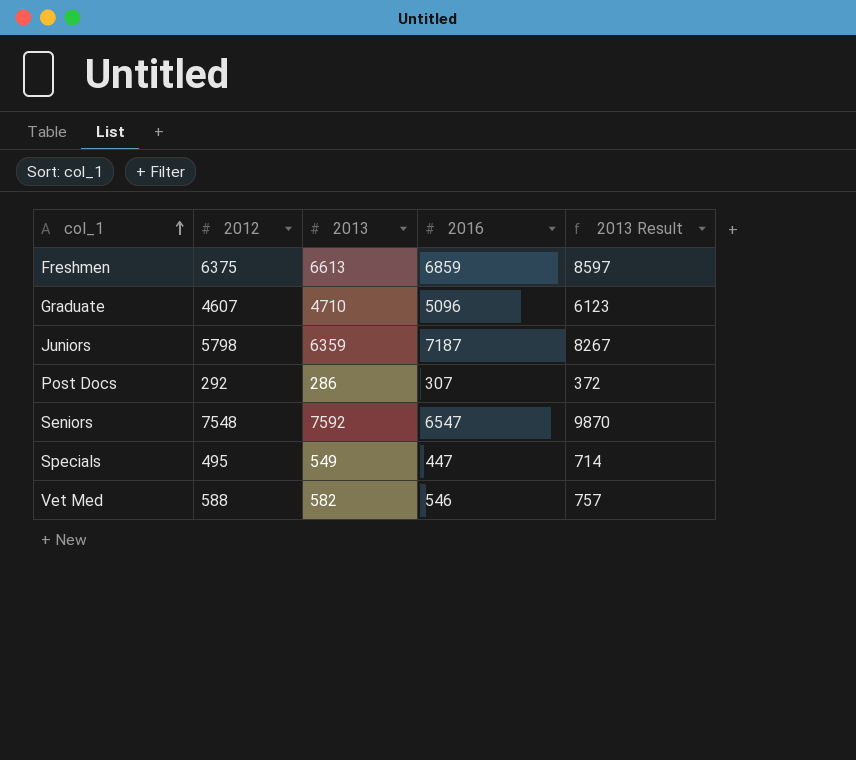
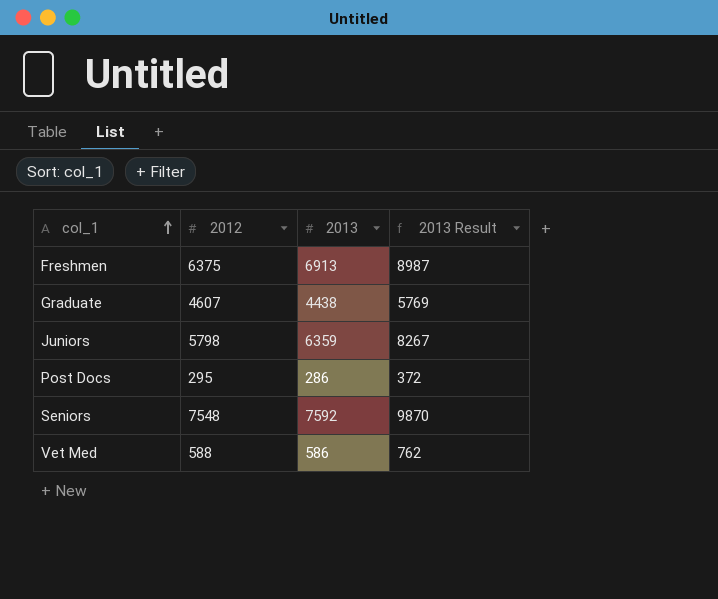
column 2016 | position: 4 -> none
row Specials: 495 | 549 | 447 | 714 -> none
Freshmen | 2013: 6613 -> 6913
Freshmen | 2013 Result: 8597 -> 8987
Graduate | 2013: 4710 -> 4438
Graduate | 2013 Result: 6123 -> 5769
Post Docs | 2012: 292 -> 295
Vet Med | 2013: 582 -> 586
Vet Med | 2013 Result: 757 -> 762

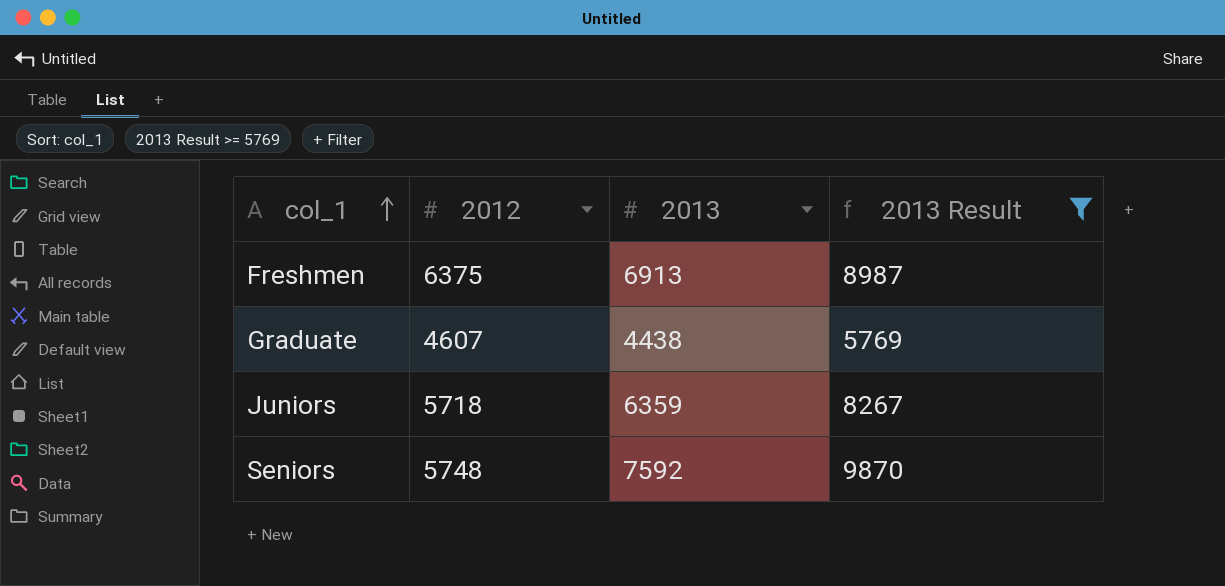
filter: none -> 2013 Result >= 5769
Juniors | 2012: 5798 -> 5718
Seniors | 2012: 7548 -> 5748

